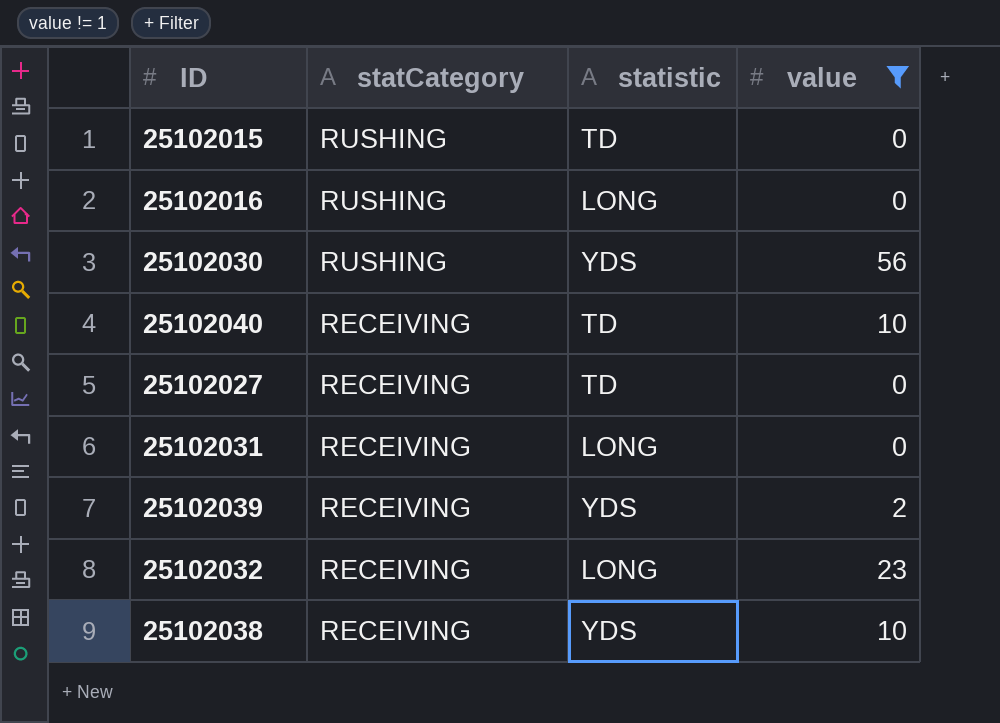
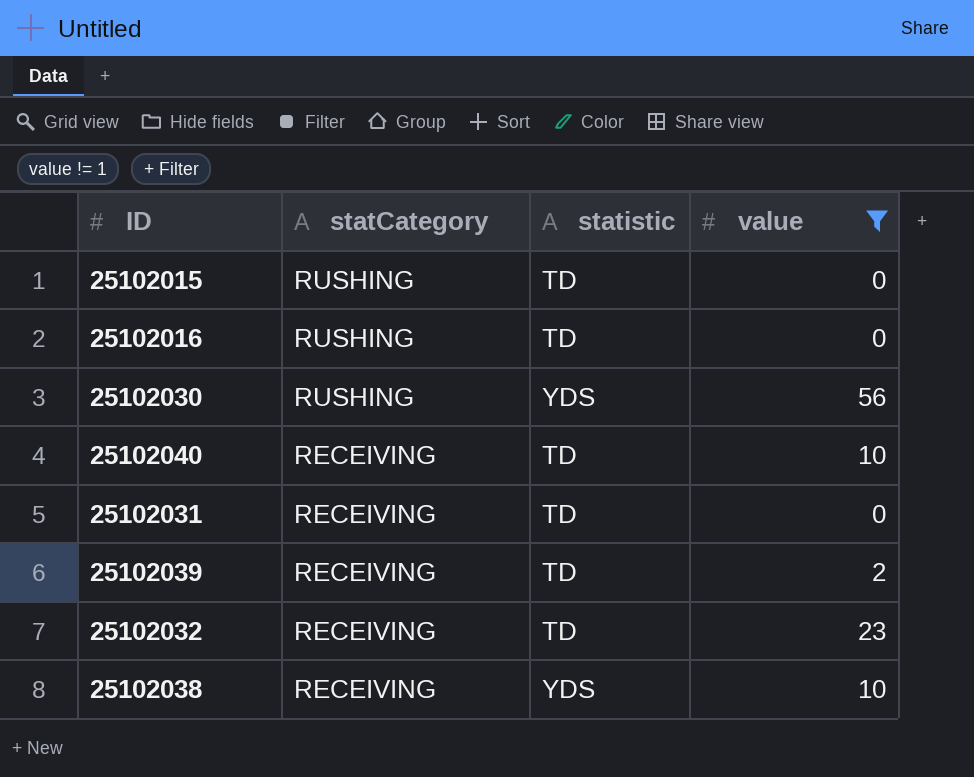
row 25102027: RECEIVING | TD | 0 -> none
25102016 | statistic: LONG -> TD
25102031 | statistic: LONG -> TD
25102039 | statistic: YDS -> TD
25102032 | statistic: LONG -> TD

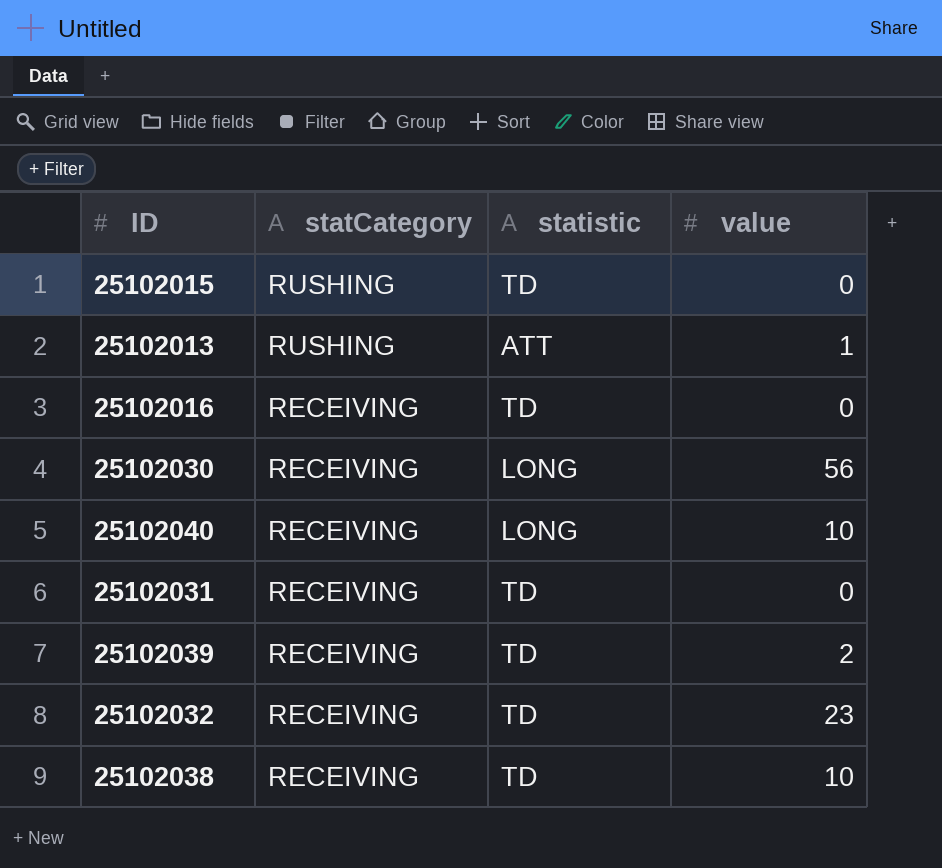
filter: value != 1 -> none
25102016 | statCategory: RUSHING -> RECEIVING
25102030 | statCategory: RUSHING -> RECEIVING
25102030 | statistic: YDS -> LONG
25102040 | statistic: TD -> LONG
25102038 | statistic: YDS -> TD

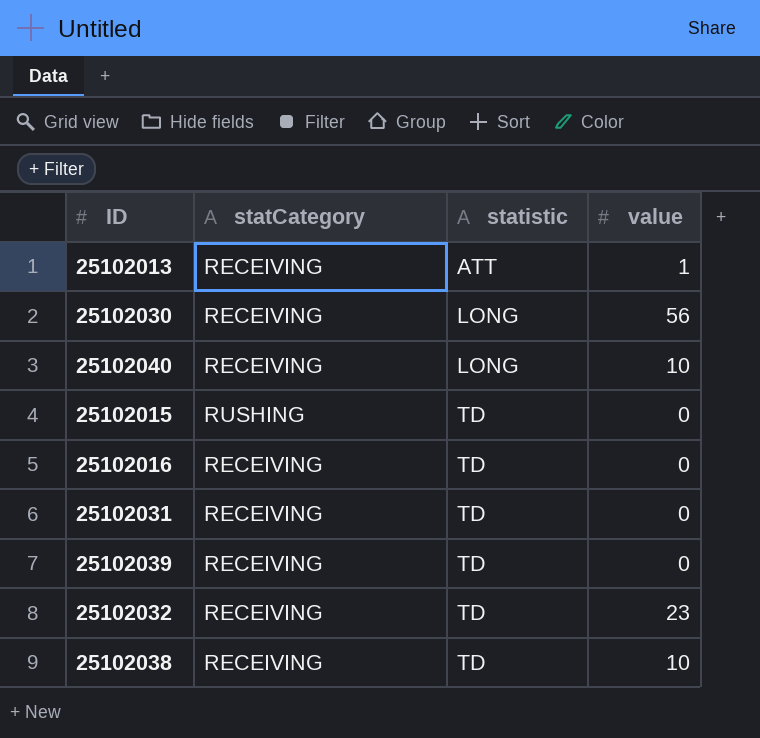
row order: statCategory descending -> statistic ascending
25102013 | statCategory: RUSHING -> RECEIVING
25102039 | value: 2 -> 0

